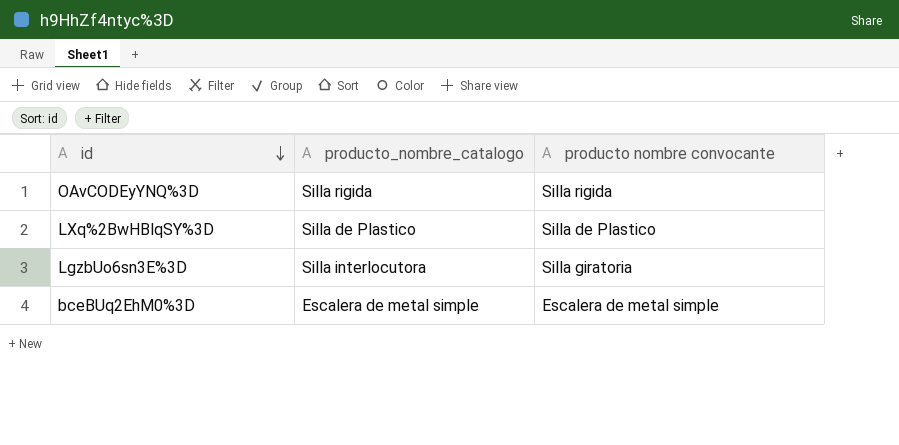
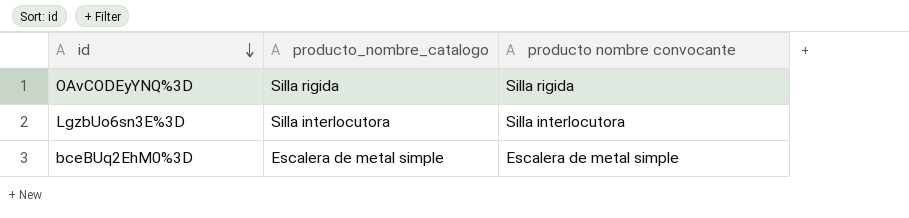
row LXq%2BwHBlqSY%3D: Silla de Plastico | Silla de Plastico -> none
LgzbUo6sn3E%3D | producto nombre convocante: Silla giratoria -> Silla interlocutora

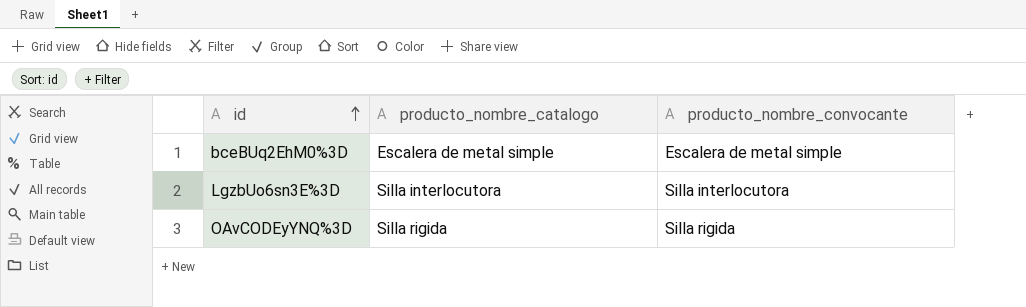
row order: id descending -> id ascending
column name: producto nombre convocante -> producto_nombre_convocante

